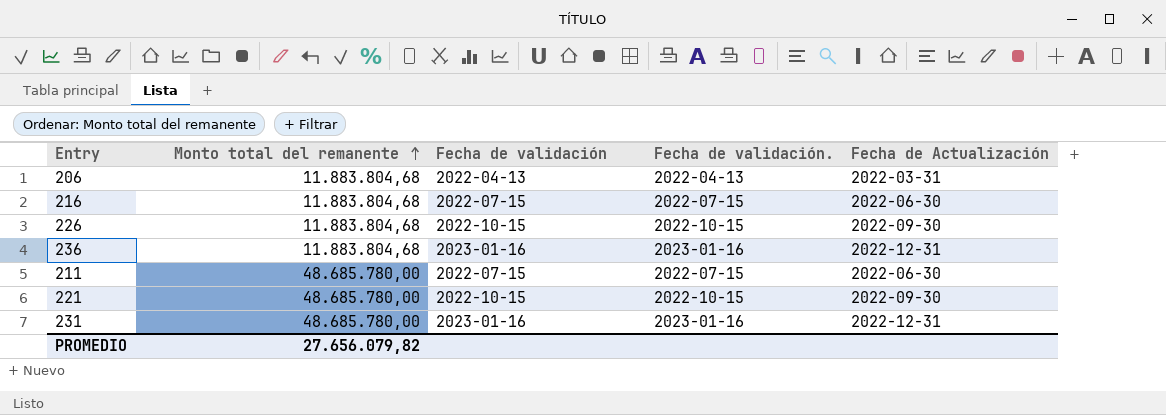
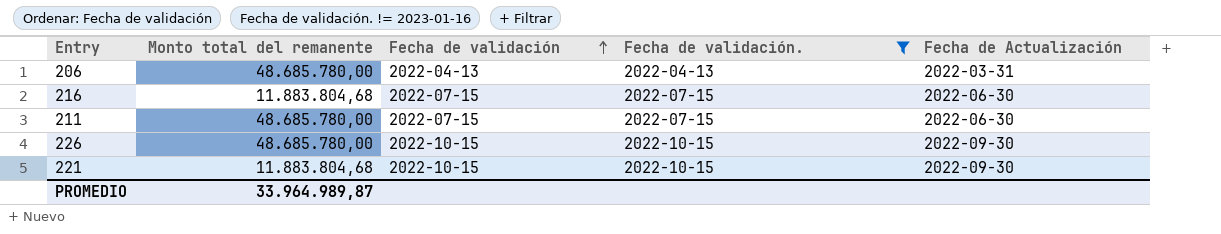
filter: none -> Fecha de validación. != 2023-01-16
row order: Monto total del remanente ascending -> Fecha de validación ascending
206 | Monto total del remanente: 11.883.804,68 -> 48.685.780,00
226 | Monto total del remanente: 11.883.804,68 -> 48.685.780,00
221 | Monto total del remanente: 48.685.780,00 -> 11.883.804,68
PROMEDIO | Monto total del remanente: 27.656.079,82 -> 33.964.989,87

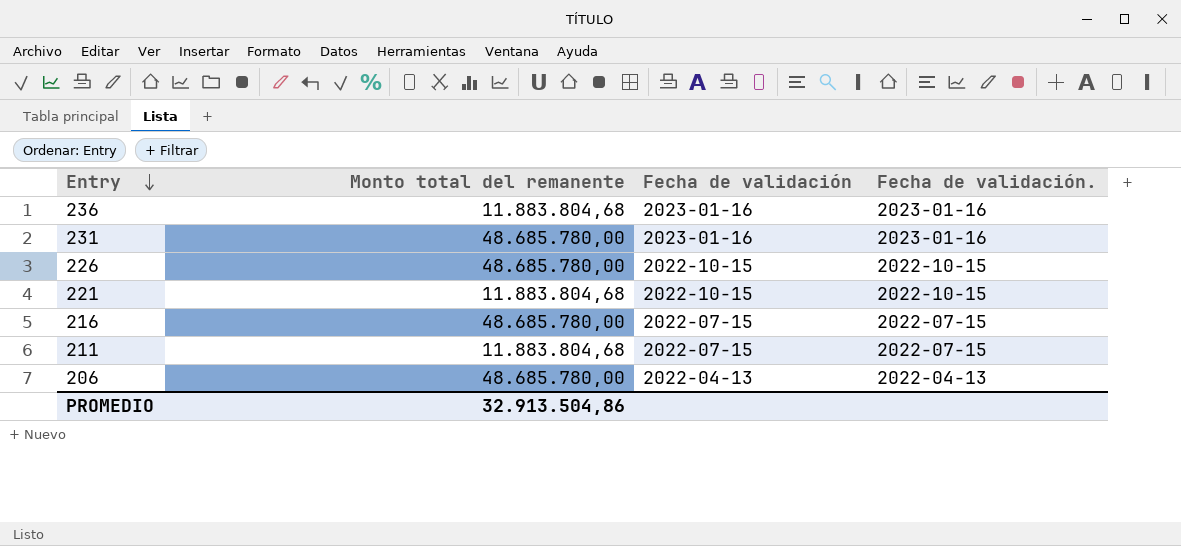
filter: Fecha de validación. != 2023-01-16 -> none
row order: Fecha de validación ascending -> Entry descending
column Fecha de Actualización | position: 5 -> none
216 | Monto total del remanente: 11.883.804,68 -> 48.685.780,00
211 | Monto total del remanente: 48.685.780,00 -> 11.883.804,68
PROMEDIO | Monto total del remanente: 33.964.989,87 -> 32.913.504,86

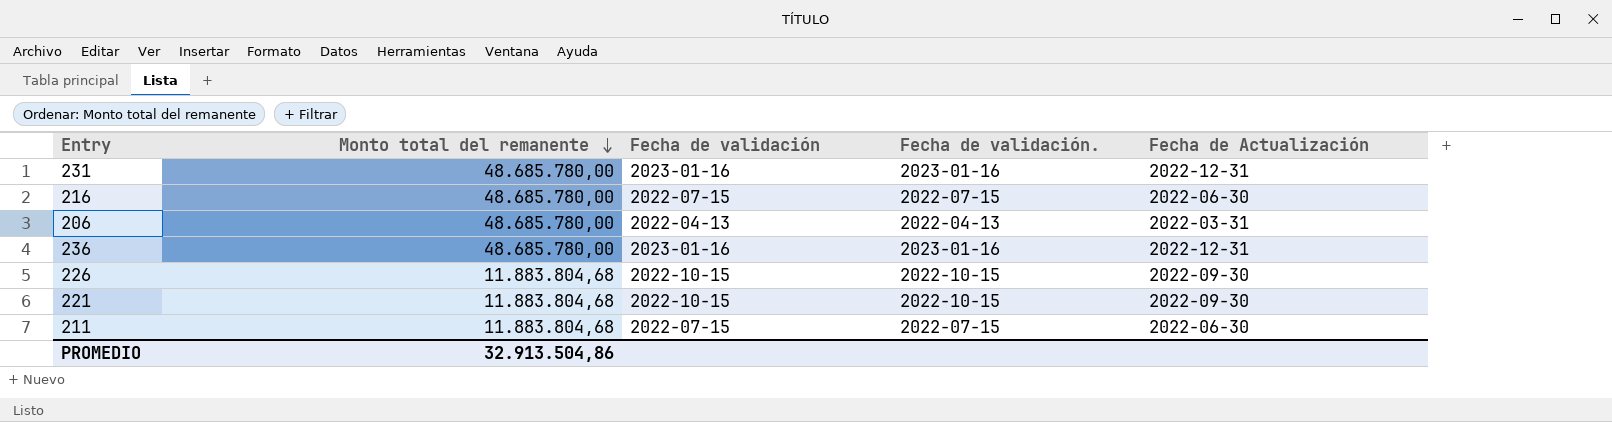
row order: Entry descending -> Monto total del remanente descending
column Fecha de Actualización | position: none -> 5
236 | Monto total del remanente: 11.883.804,68 -> 48.685.780,00
226 | Monto total del remanente: 48.685.780,00 -> 11.883.804,68

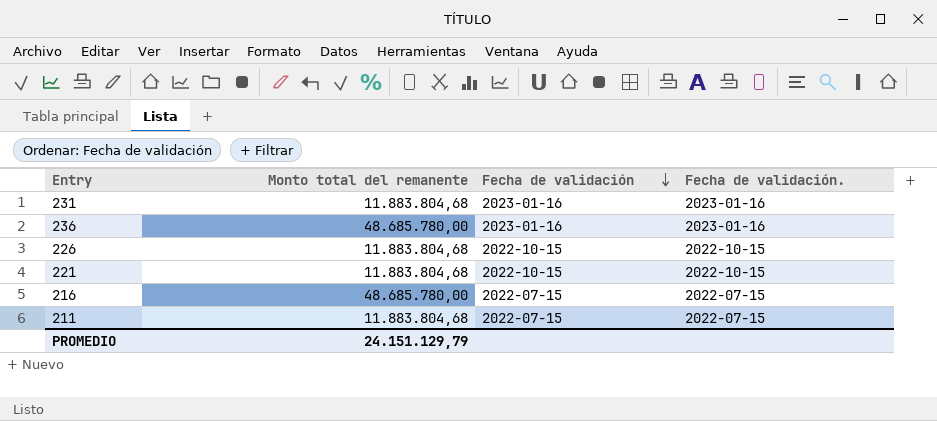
row order: Monto total del remanente descending -> Fecha de validación descending
column Fecha de Actualización | position: 5 -> none
row 206: 48.685.780,00 | 2022-04-13 | 2022-04-13 | 2022-03-31 -> none
231 | Monto total del remanente: 48.685.780,00 -> 11.883.804,68
PROMEDIO | Monto total del remanente: 32.913.504,86 -> 24.151.129,79

